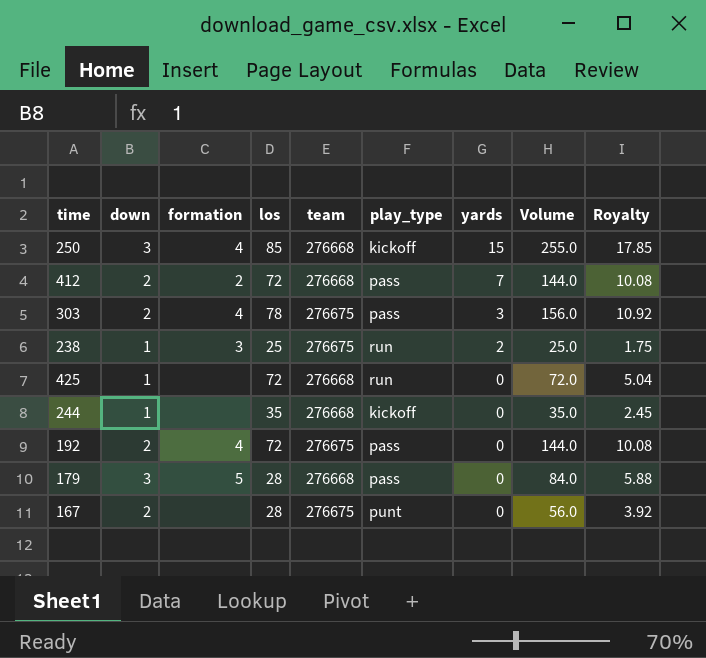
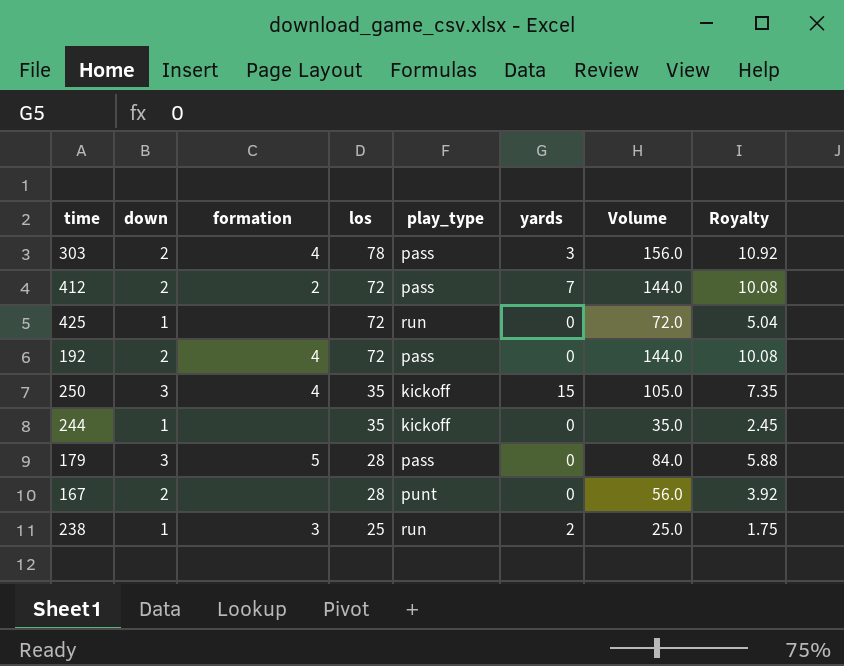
row order: yards descending -> los descending
column team | position: 5 -> none
250 | los: 85 -> 35
250 | Volume: 255.0 -> 105.0
250 | Royalty: 17.85 -> 7.35

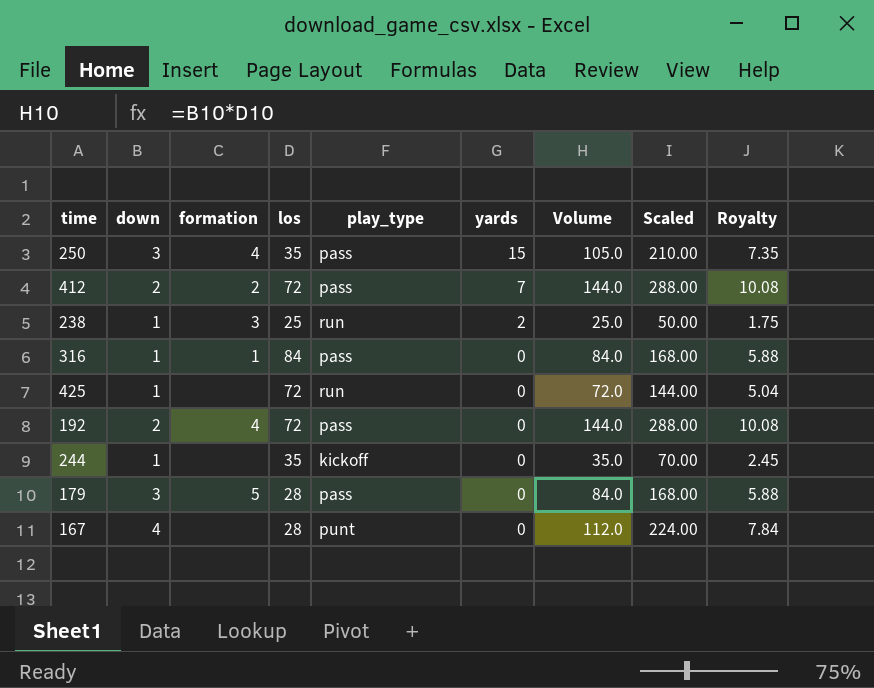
row order: los descending -> yards descending
column Scaled | formula: none -> [Volume] * 2
row 303: 2 | 4 | 78 | pass | 3 | 156.0 | 10.92 -> none
250 | play_type: kickoff -> pass
row 316: none -> 1 | 1 | 84 | pass | 0 | 84.0 | 168.00 | 5.88
167 | down: 2 -> 4
167 | Volume: 56.0 -> 112.0
167 | Royalty: 3.92 -> 7.84

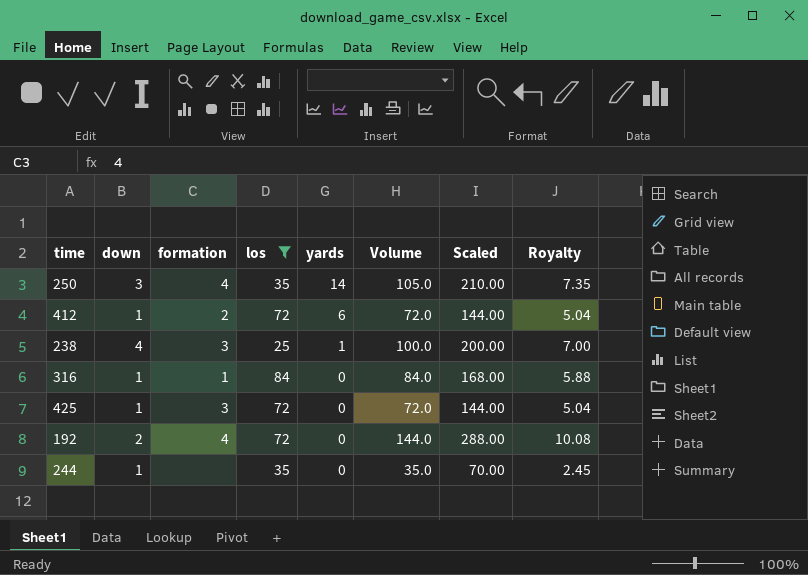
filter: none -> los != 28
column play_type | position: 5 -> none
250 | yards: 15 -> 14
412 | down: 2 -> 1
412 | yards: 7 -> 6
412 | Volume: 144.0 -> 72.0
412 | Scaled: 288.00 -> 144.00
412 | Royalty: 10.08 -> 5.04
238 | down: 1 -> 4
238 | yards: 2 -> 1
238 | Volume: 25.0 -> 100.0
238 | Scaled: 50.00 -> 200.00
238 | Royalty: 1.75 -> 7.00
425 | formation: none -> 3

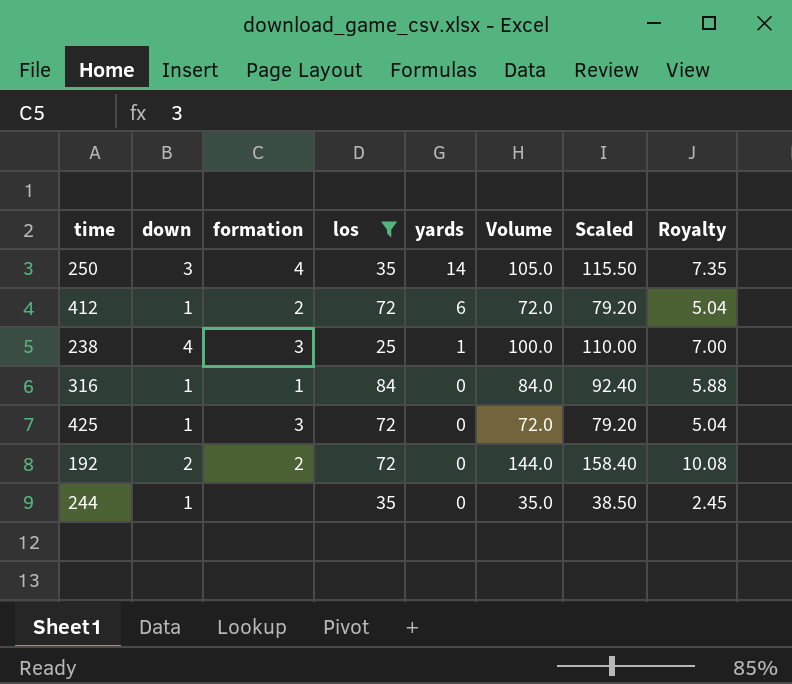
column Scaled | formula: [Volume] * 2 -> [Volume] * 1.1
192 | formation: 4 -> 2

